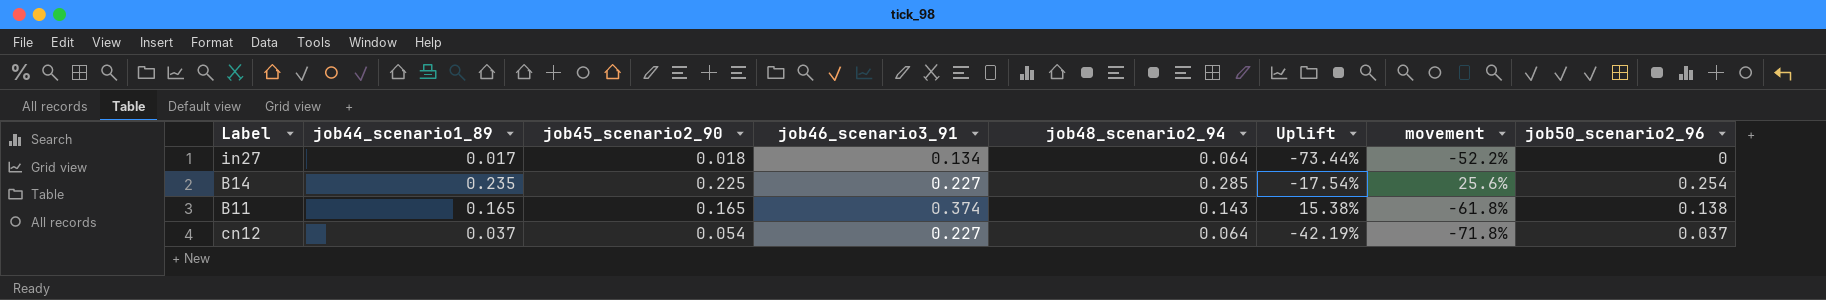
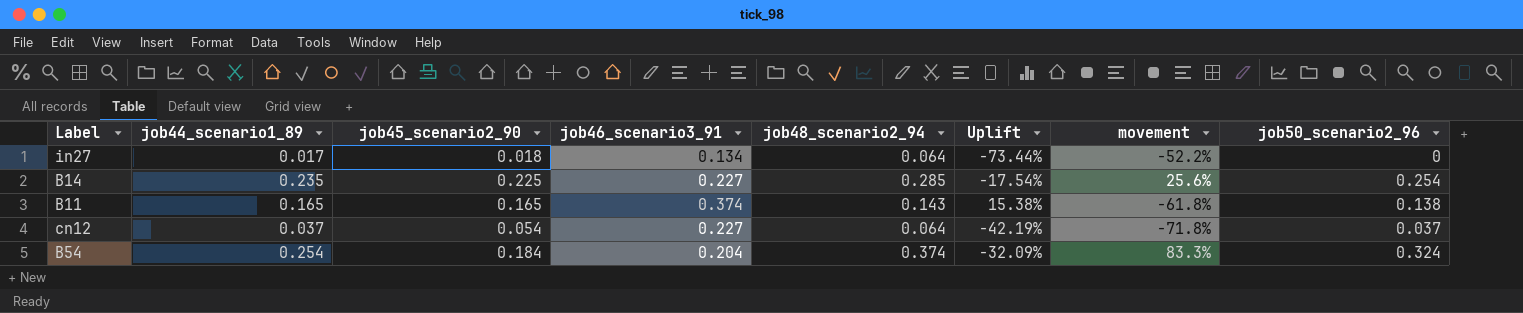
row B54: none -> 0.254 | 0.184 | 0.204 | 0.374 | -32.09% | 83.3% | 0.324

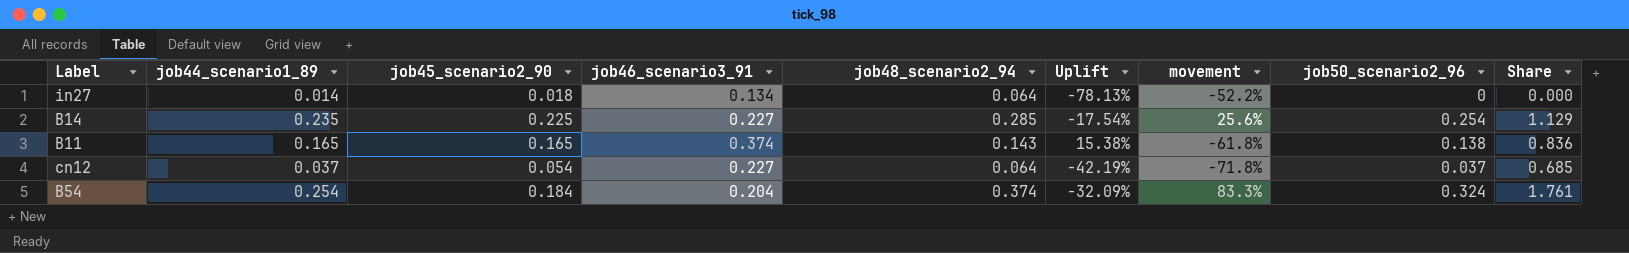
column Share | formula: none -> [job50_scenario2_96] / [job45_scenario2_90]
in27 | job44_scenario1_89: 0.017 -> 0.014
in27 | Uplift: -73.44% -> -78.13%

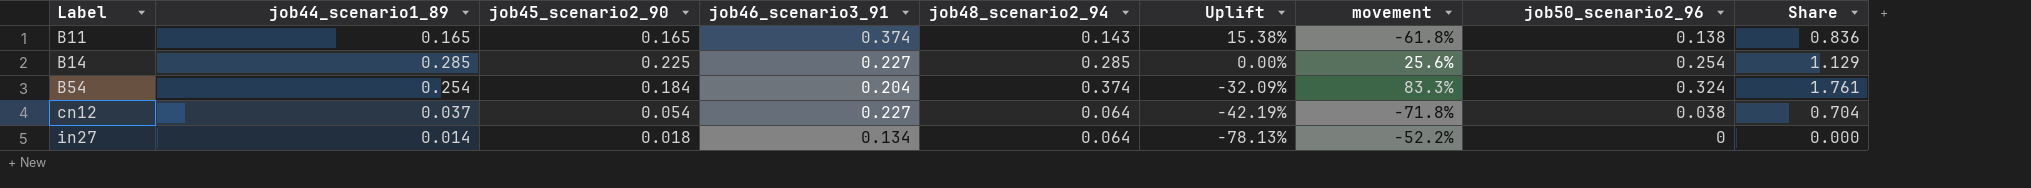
row order: none -> Label ascending
B14 | job44_scenario1_89: 0.235 -> 0.285
B14 | Uplift: -17.54% -> 0.00%
cn12 | job50_scenario2_96: 0.037 -> 0.038
cn12 | Share: 0.685 -> 0.704

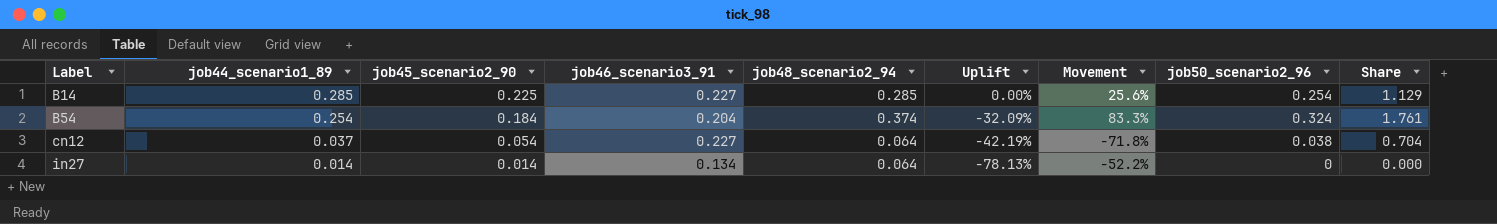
column name: movement -> Movement
row B11: 0.165 | 0.165 | 0.374 | 0.143 | 15.38% | -61.8% | 0.138 | 0.836 -> none
in27 | job45_scenario2_90: 0.018 -> 0.014

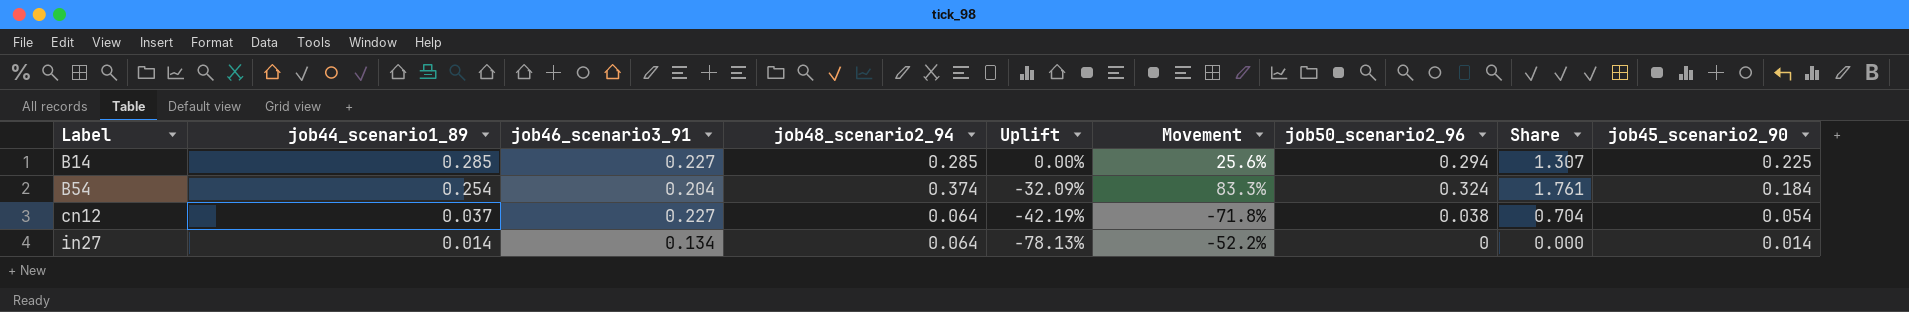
column job45_scenario2_90 | position: 3 -> 9
B14 | job50_scenario2_96: 0.254 -> 0.294
B14 | Share: 1.129 -> 1.307

